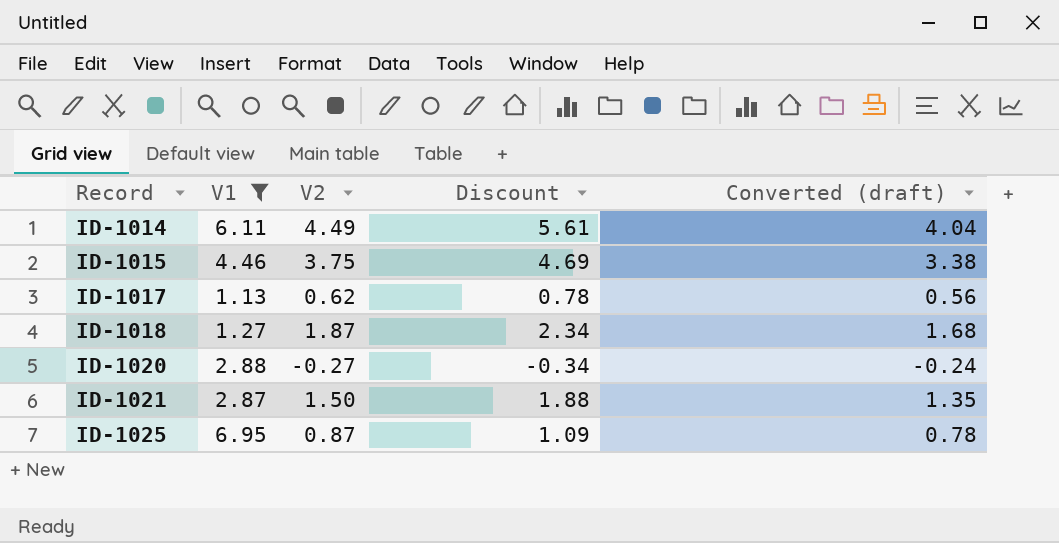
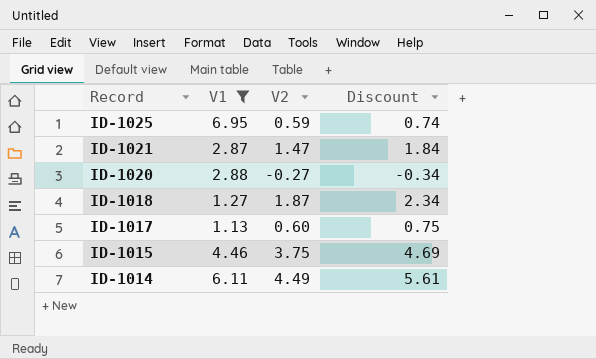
row order: Record ascending -> Record descending
column Converted (draft) | formula: [V2] * 0.9 -> none
ID-1025 | V2: 0.87 -> 0.59
ID-1025 | Discount: 1.09 -> 0.74
ID-1021 | V2: 1.50 -> 1.47
ID-1021 | Discount: 1.88 -> 1.84
ID-1017 | V2: 0.62 -> 0.60
ID-1017 | Discount: 0.78 -> 0.75

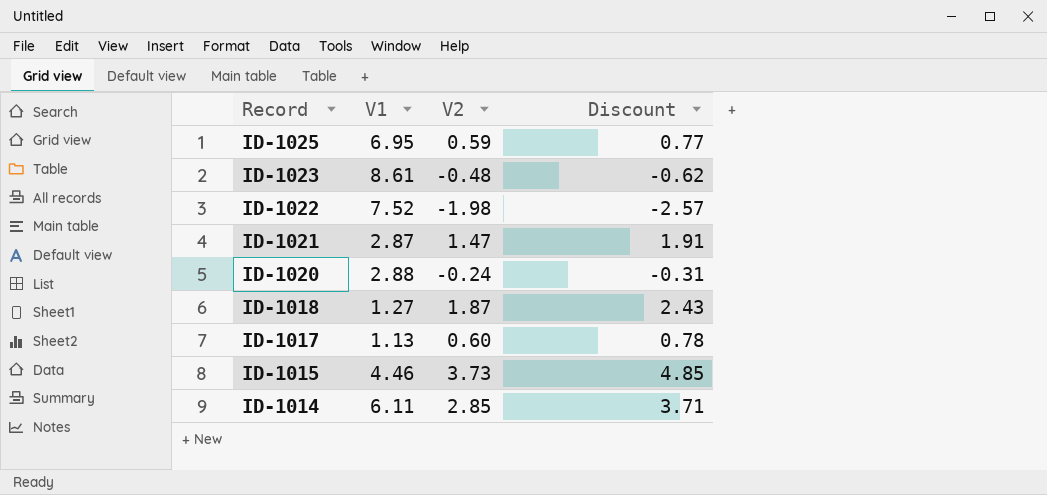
filter: V1 <= 6.95 -> none
column Discount | formula: [V2] * 1.25 -> [V2] * 1.3
ID-1020 | V2: -0.27 -> -0.24
ID-1015 | V2: 3.75 -> 3.73
ID-1014 | V2: 4.49 -> 2.85

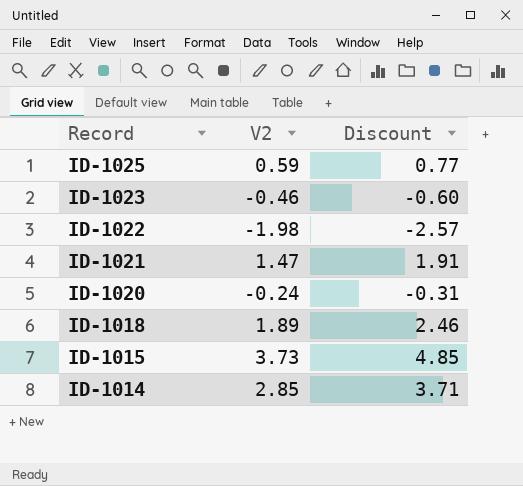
column V1 | position: 2 -> none
row ID-1017: 1.13 | 0.60 | 0.78 -> none
ID-1023 | V2: -0.48 -> -0.46
ID-1023 | Discount: -0.62 -> -0.60
ID-1018 | V2: 1.87 -> 1.89
ID-1018 | Discount: 2.43 -> 2.46

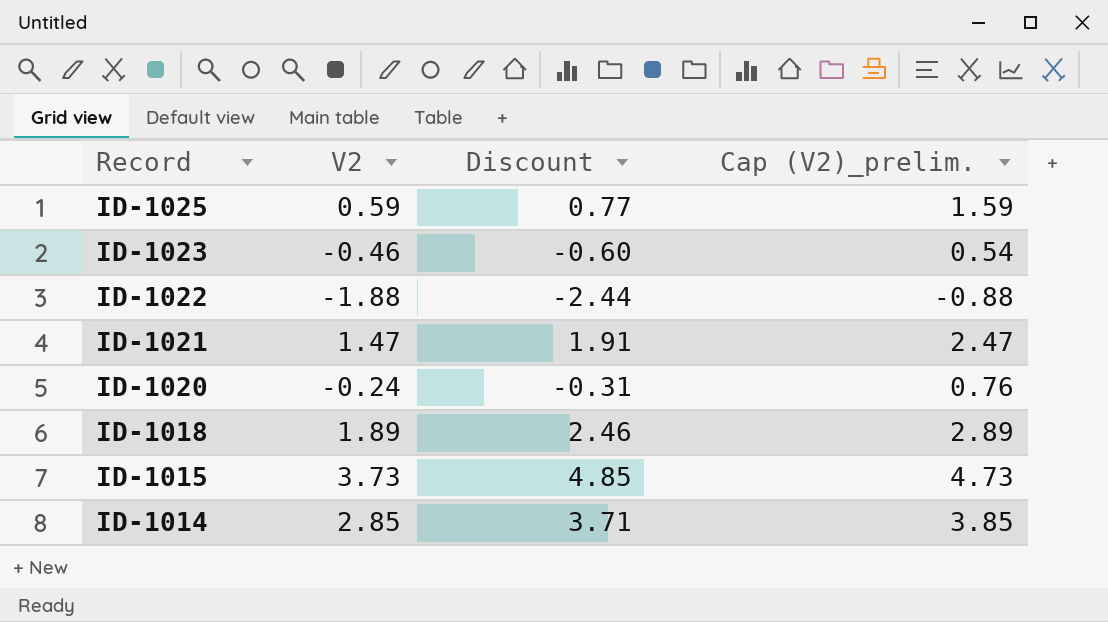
column Cap (V2)_prelim. | formula: none -> [V2] + 1
ID-1022 | V2: -1.98 -> -1.88
ID-1022 | Discount: -2.57 -> -2.44

